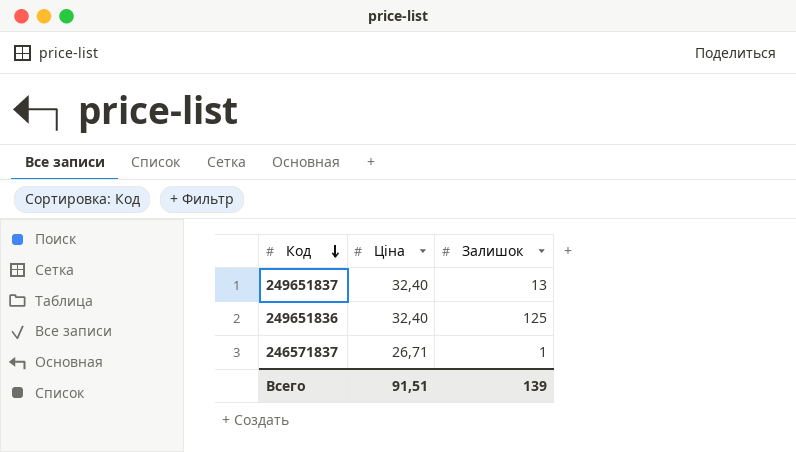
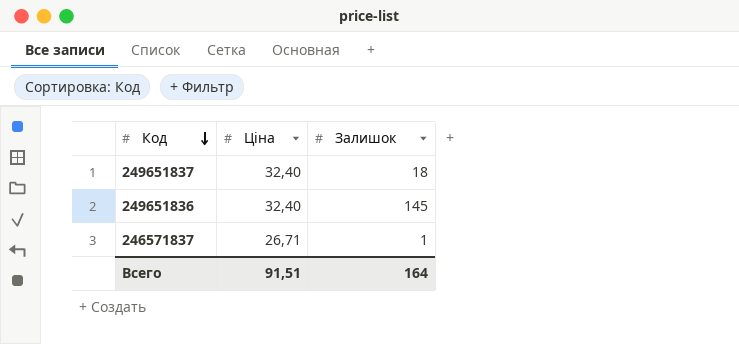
249651837 | Залишок: 13 -> 18
249651836 | Залишок: 125 -> 145
Всего | Залишок: 139 -> 164

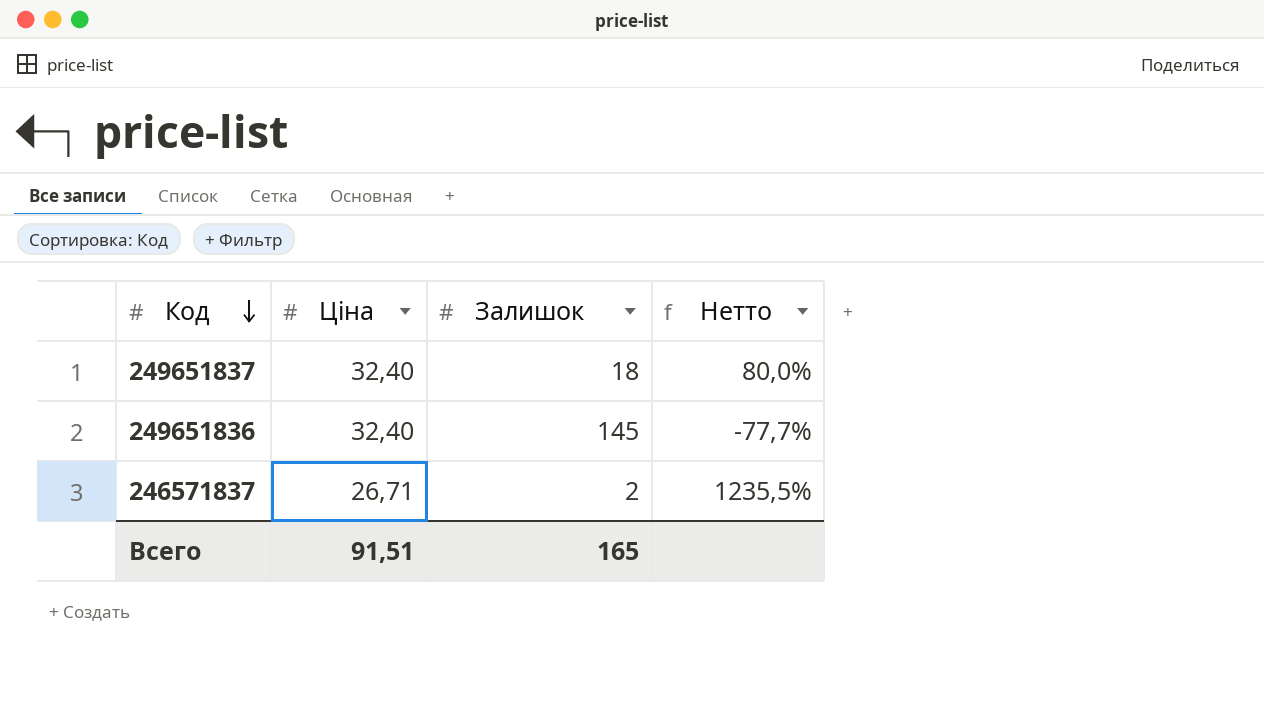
column Нетто | formula: none -> ([Ціна] - [Залишок]) / [Залишок]
246571837 | Залишок: 1 -> 2
Всего | Залишок: 164 -> 165

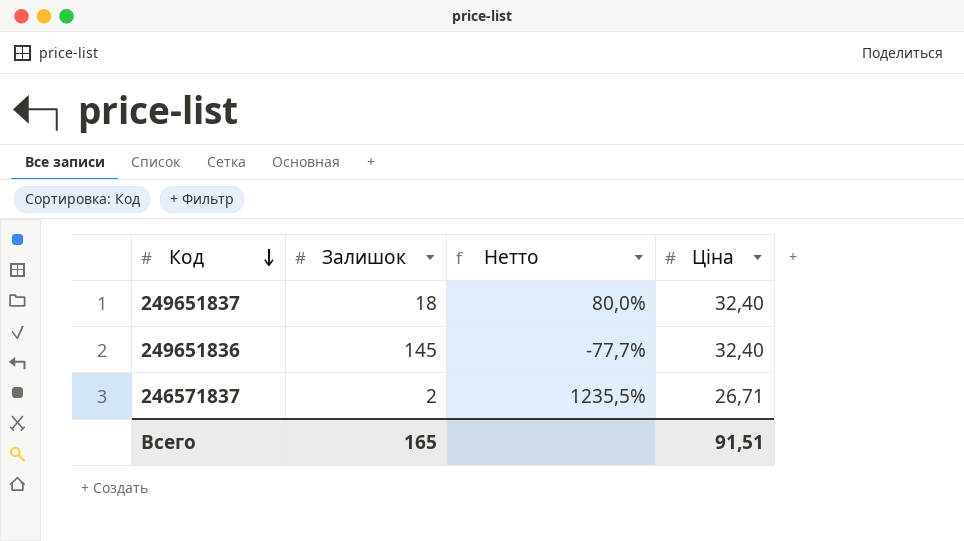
column Ціна | position: 2 -> 4

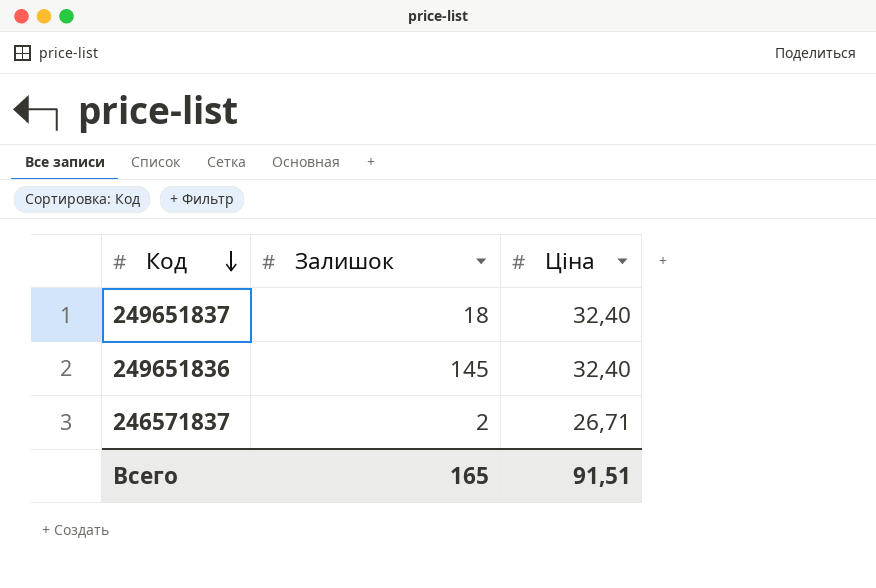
column Нетто | formula: ([Ціна] - [Залишок]) / [Залишок] -> none

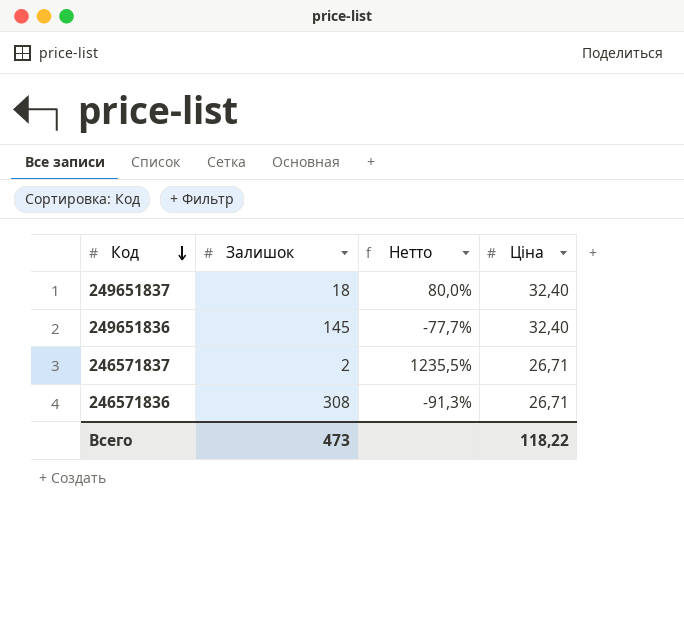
column Нетто | formula: none -> ([Ціна] - [Залишок]) / [Залишок]
row 246571836: none -> 308 | -91,3% | 26,71
Всего | Залишок: 165 -> 473
Всего | Ціна: 91,51 -> 118,22

